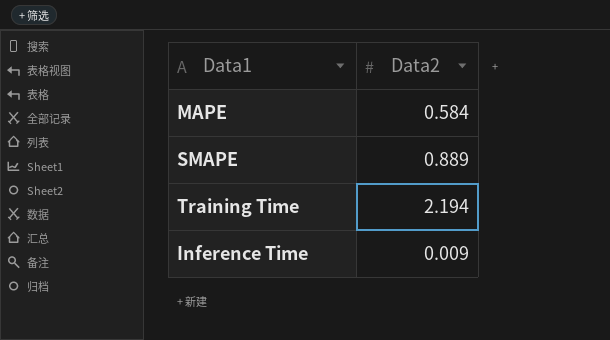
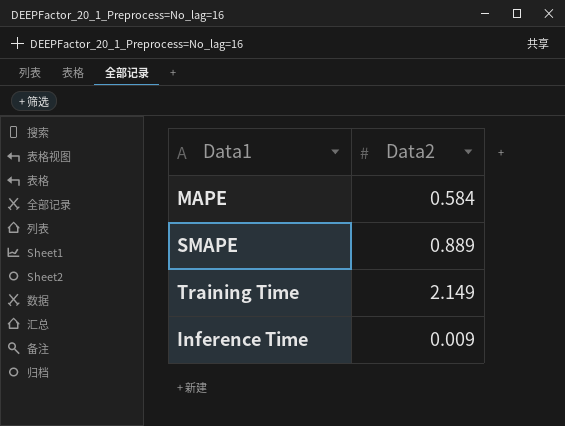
Training Time | Data2: 2.194 -> 2.149

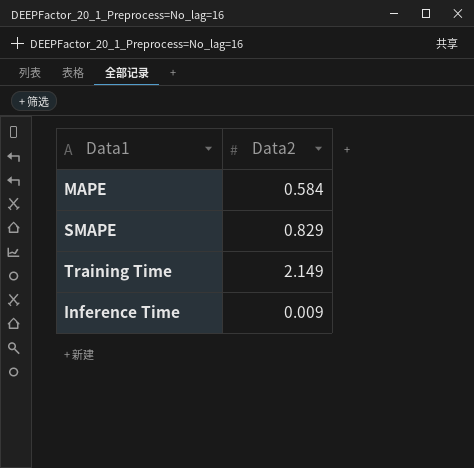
SMAPE | Data2: 0.889 -> 0.829

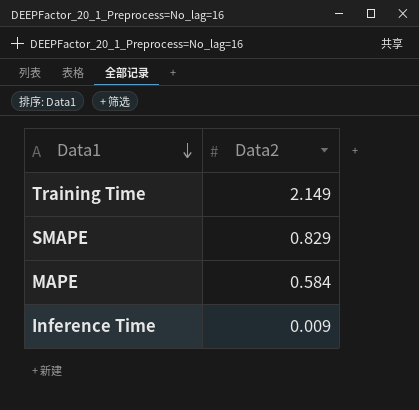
row order: none -> Data1 descending

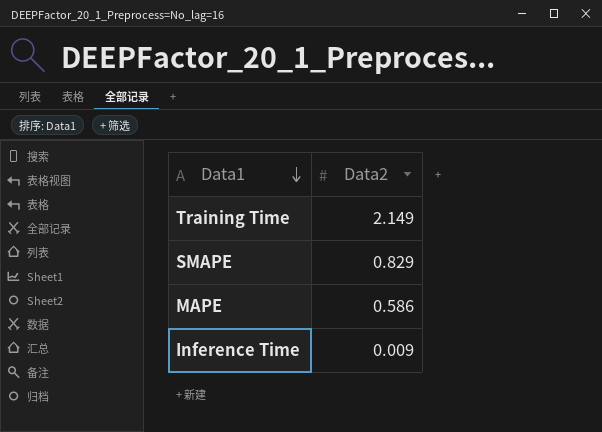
MAPE | Data2: 0.584 -> 0.586

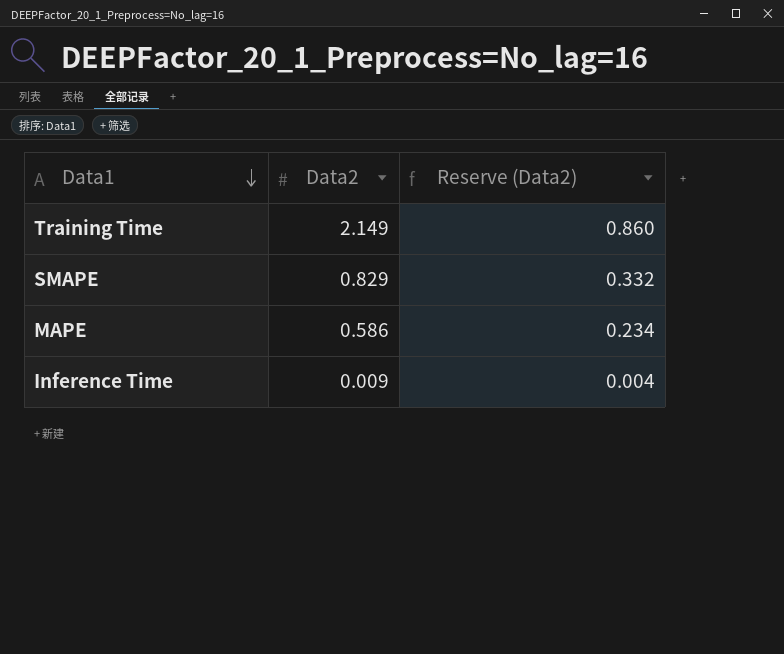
column Reserve (Data2) | formula: none -> [Data2] * 0.4

